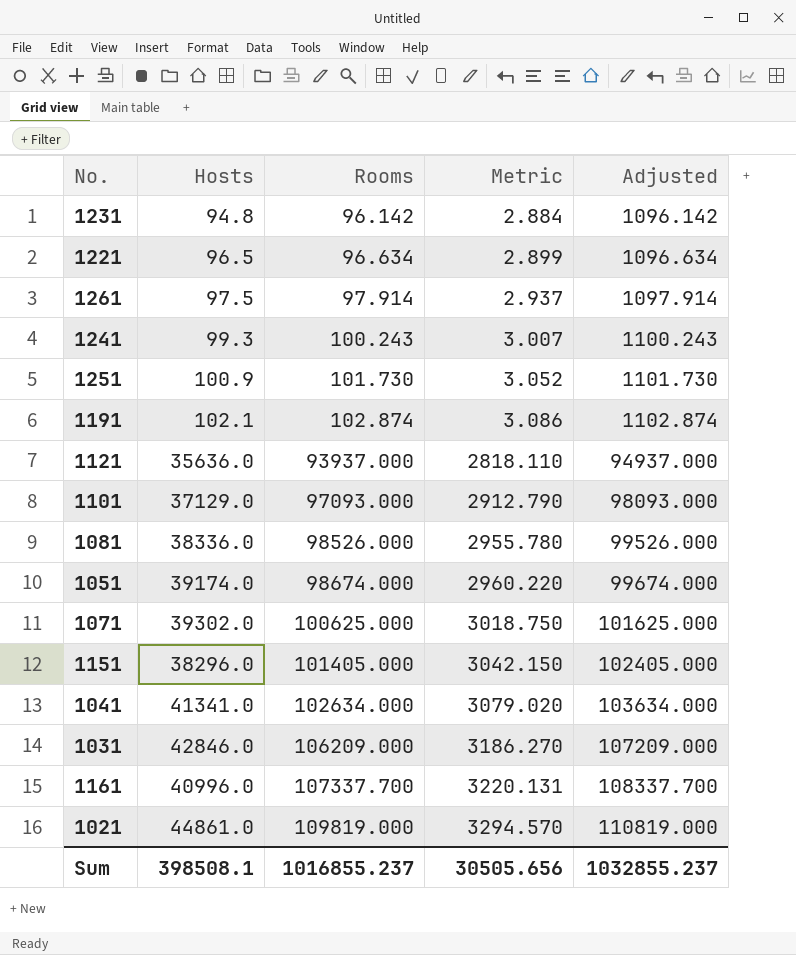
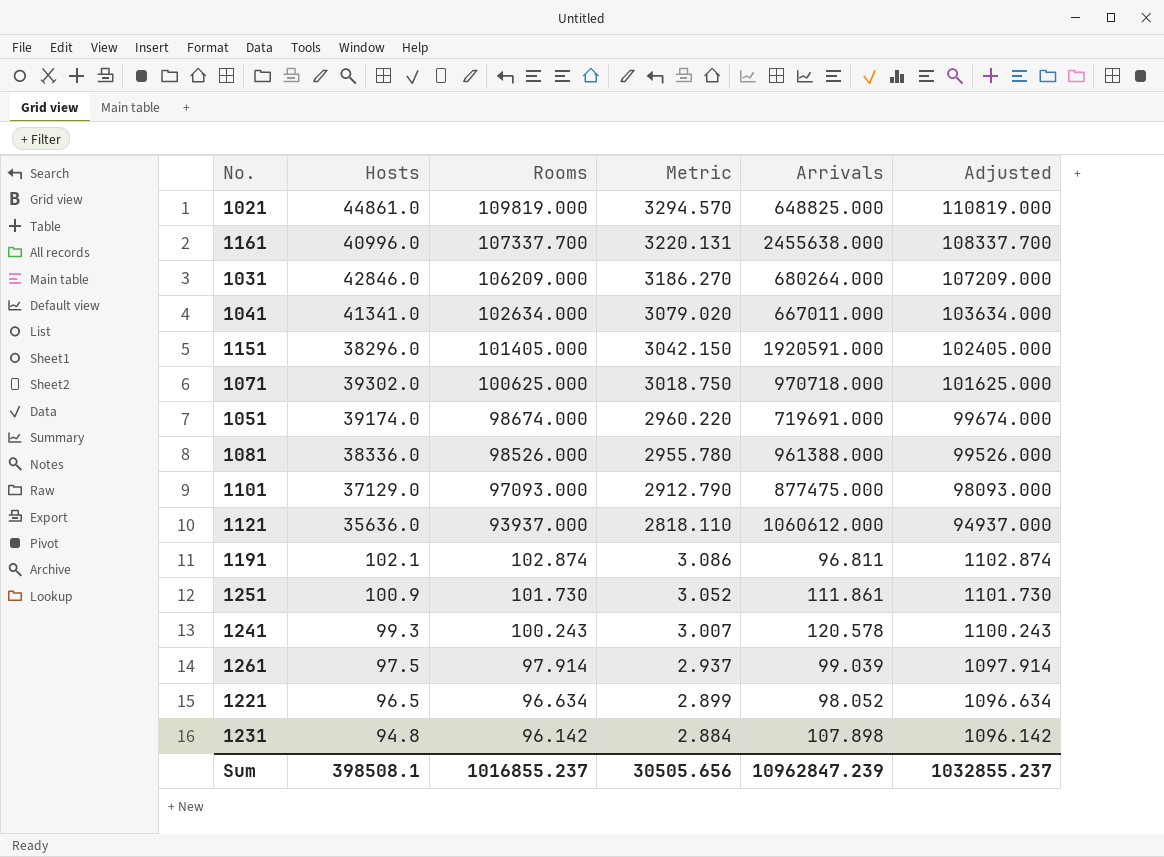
row order: Rooms ascending -> Rooms descending
column Arrivals | position: none -> 5

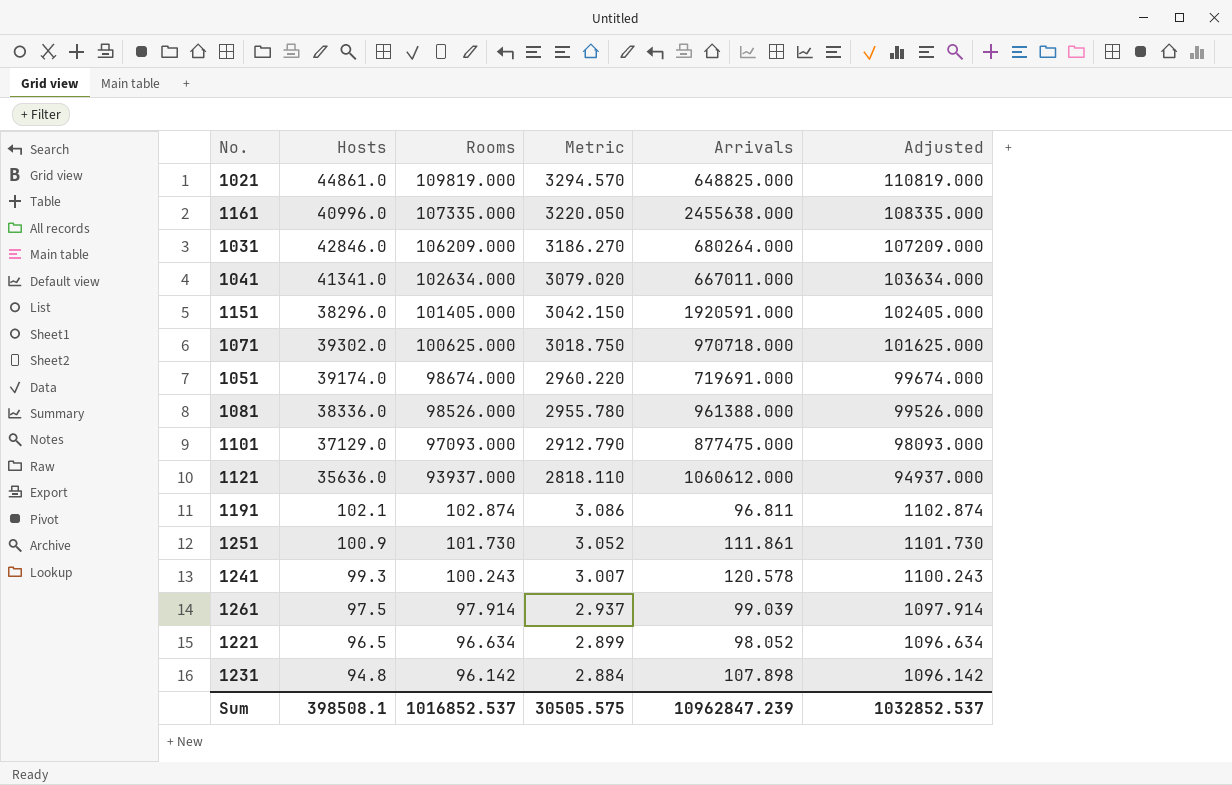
1161 | Rooms: 107337.700 -> 107335.000
1161 | Metric: 3220.131 -> 3220.050
1161 | Adjusted: 108337.700 -> 108335.000
Sum | Rooms: 1016855.237 -> 1016852.537
Sum | Metric: 30505.656 -> 30505.575
Sum | Adjusted: 1032855.237 -> 1032852.537

